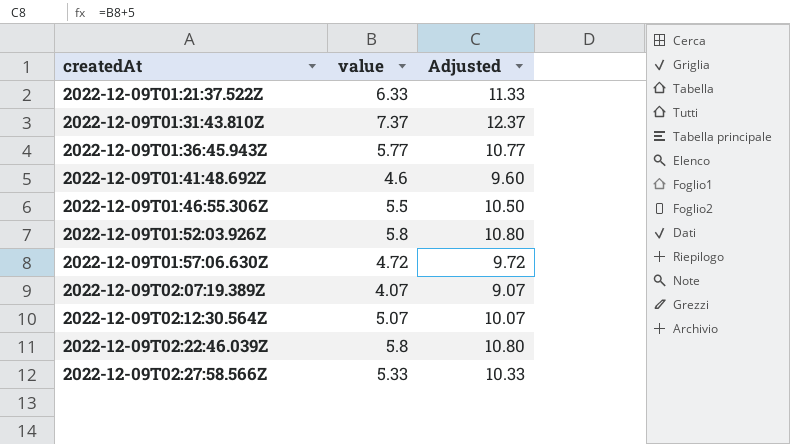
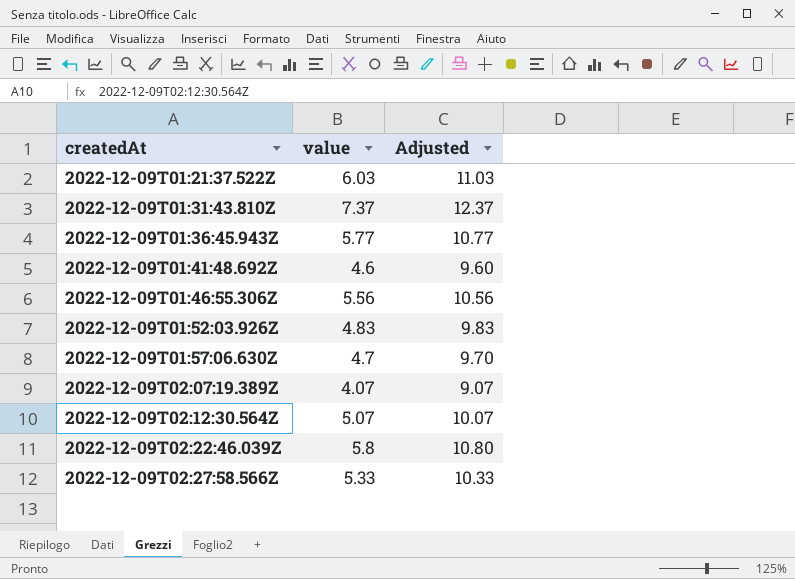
2022-12-09T01:21:37.522Z | value: 6.33 -> 6.03
2022-12-09T01:21:37.522Z | Adjusted: 11.33 -> 11.03
2022-12-09T01:46:55.306Z | value: 5.5 -> 5.56
2022-12-09T01:46:55.306Z | Adjusted: 10.50 -> 10.56
2022-12-09T01:52:03.926Z | value: 5.8 -> 4.83
2022-12-09T01:52:03.926Z | Adjusted: 10.80 -> 9.83
2022-12-09T01:57:06.630Z | value: 4.72 -> 4.7
2022-12-09T01:57:06.630Z | Adjusted: 9.72 -> 9.70

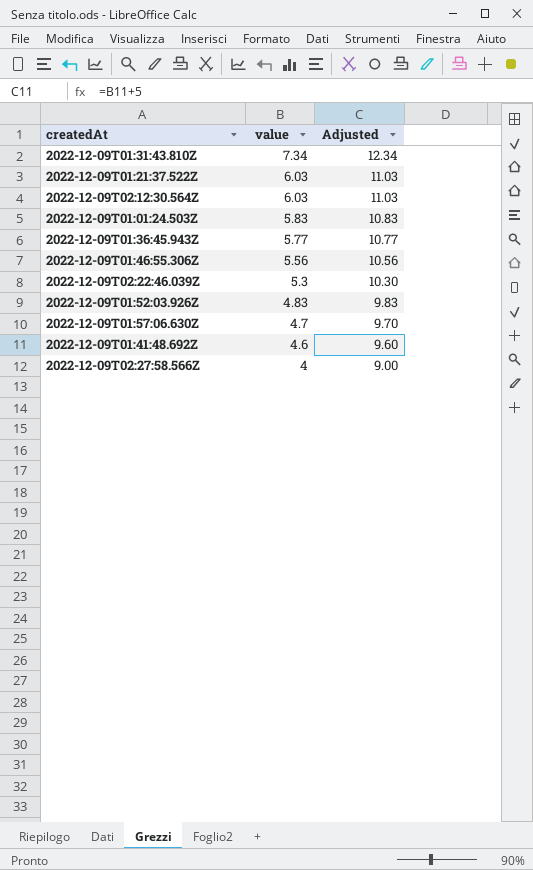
row order: createdAt ascending -> value descending
row 2022-12-09T02:07:19.389Z: 4.07 | 9.07 -> none
2022-12-09T01:31:43.810Z | value: 7.37 -> 7.34
2022-12-09T01:31:43.810Z | Adjusted: 12.37 -> 12.34
2022-12-09T02:12:30.564Z | value: 5.07 -> 6.03
2022-12-09T02:12:30.564Z | Adjusted: 10.07 -> 11.03
row 2022-12-09T01:01:24.503Z: none -> 5.83 | 10.83
2022-12-09T02:22:46.039Z | value: 5.8 -> 5.3
2022-12-09T02:22:46.039Z | Adjusted: 10.80 -> 10.30
2022-12-09T02:27:58.566Z | value: 5.33 -> 4
2022-12-09T02:27:58.566Z | Adjusted: 10.33 -> 9.00

